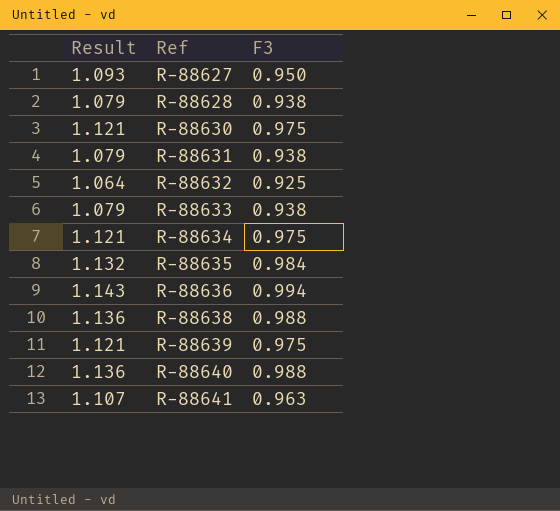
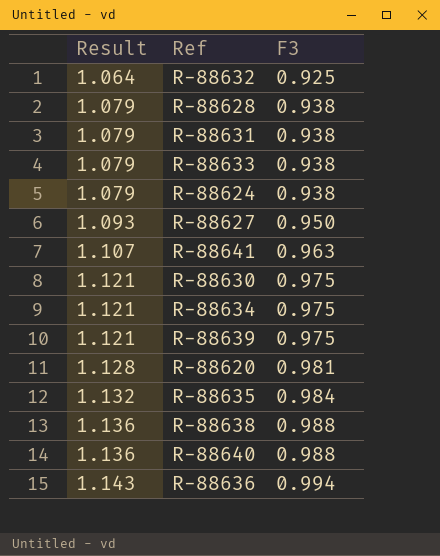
row order: Ref ascending -> Result ascending
row R-88624: none -> 1.079 | 0.938
row R-88620: none -> 1.128 | 0.981

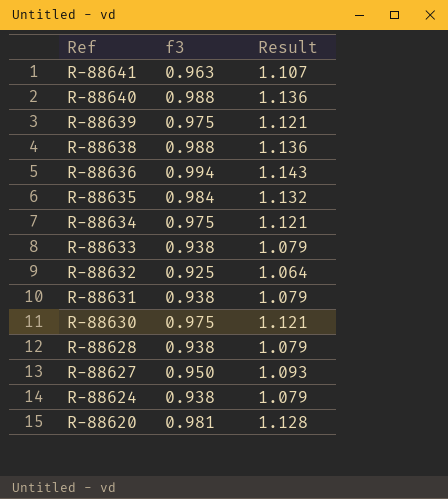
row order: Result ascending -> Ref descending
column name: F3 -> f3
column Result | position: 1 -> 3

